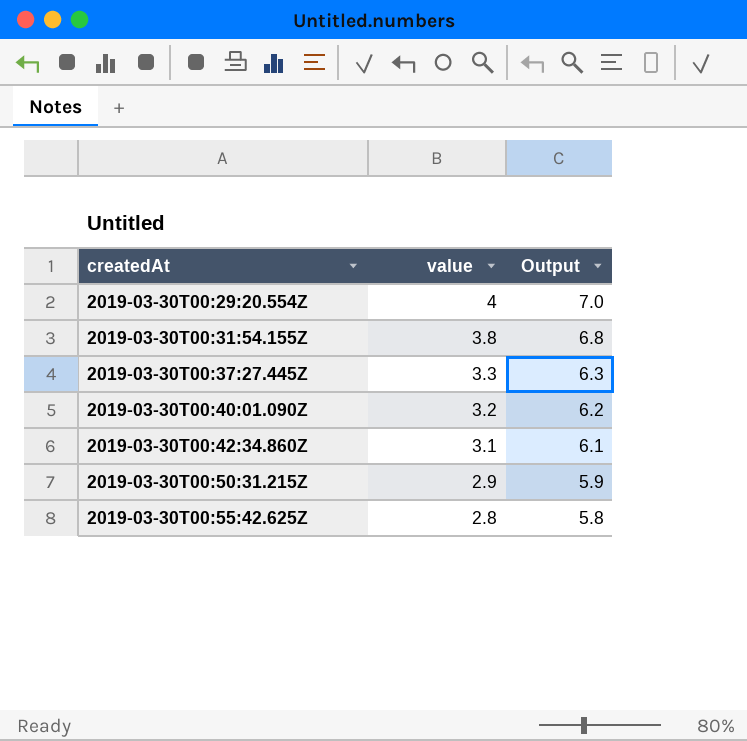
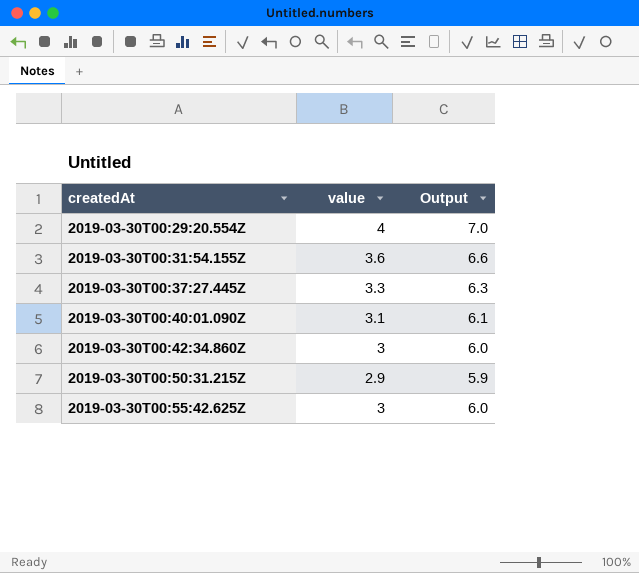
2019-03-30T00:31:54.155Z | value: 3.8 -> 3.6
2019-03-30T00:31:54.155Z | Output: 6.8 -> 6.6
2019-03-30T00:40:01.090Z | value: 3.2 -> 3.1
2019-03-30T00:40:01.090Z | Output: 6.2 -> 6.1
2019-03-30T00:42:34.860Z | value: 3.1 -> 3
2019-03-30T00:42:34.860Z | Output: 6.1 -> 6.0
2019-03-30T00:55:42.625Z | value: 2.8 -> 3
2019-03-30T00:55:42.625Z | Output: 5.8 -> 6.0

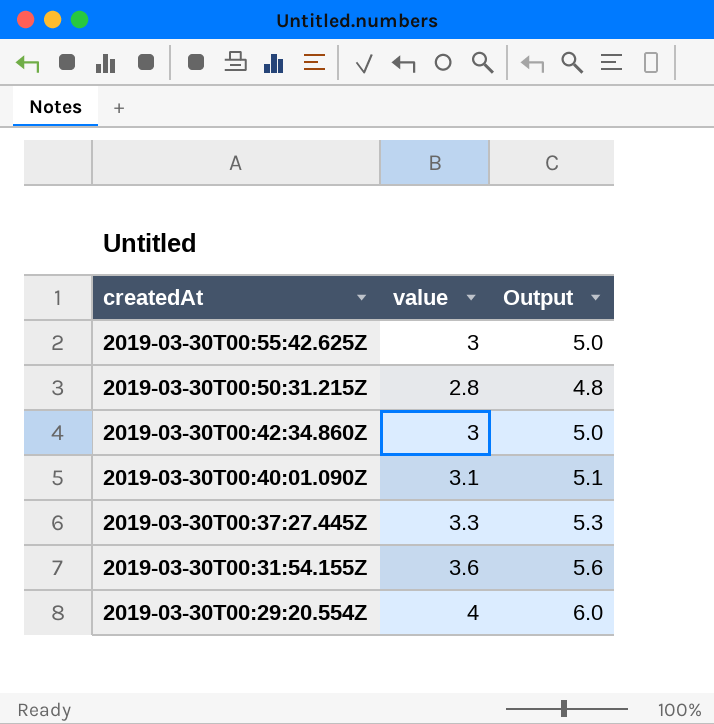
row order: createdAt ascending -> createdAt descending
column Output | formula: [value] + 3 -> [value] + 2
2019-03-30T00:50:31.215Z | value: 2.9 -> 2.8

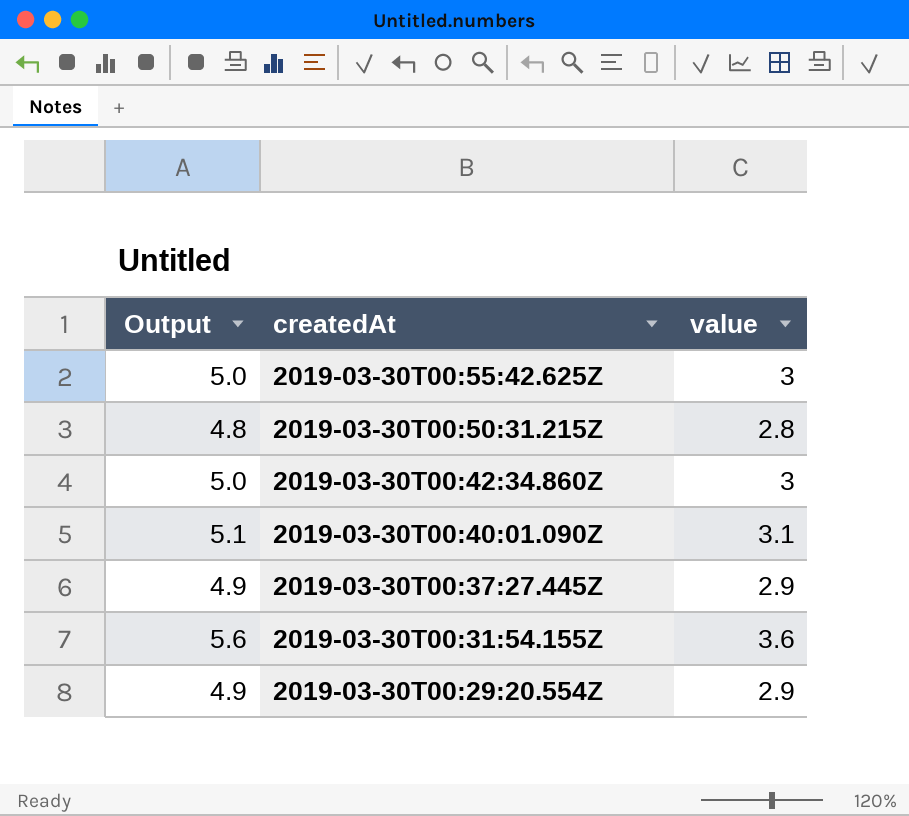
column Output | position: 3 -> 1
2019-03-30T00:37:27.445Z | Output: 5.3 -> 4.9
2019-03-30T00:37:27.445Z | value: 3.3 -> 2.9
2019-03-30T00:29:20.554Z | Output: 6.0 -> 4.9
2019-03-30T00:29:20.554Z | value: 4 -> 2.9

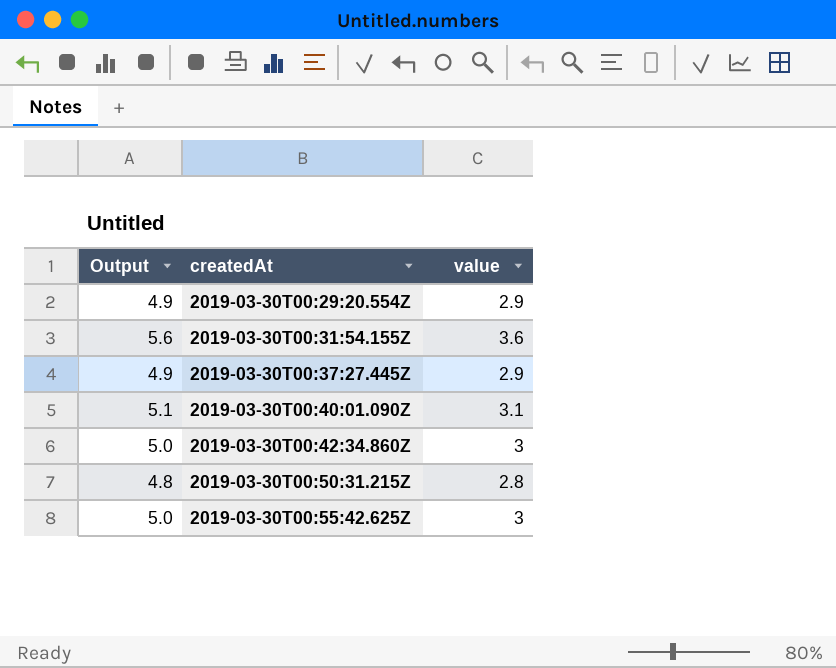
row order: createdAt descending -> createdAt ascending

